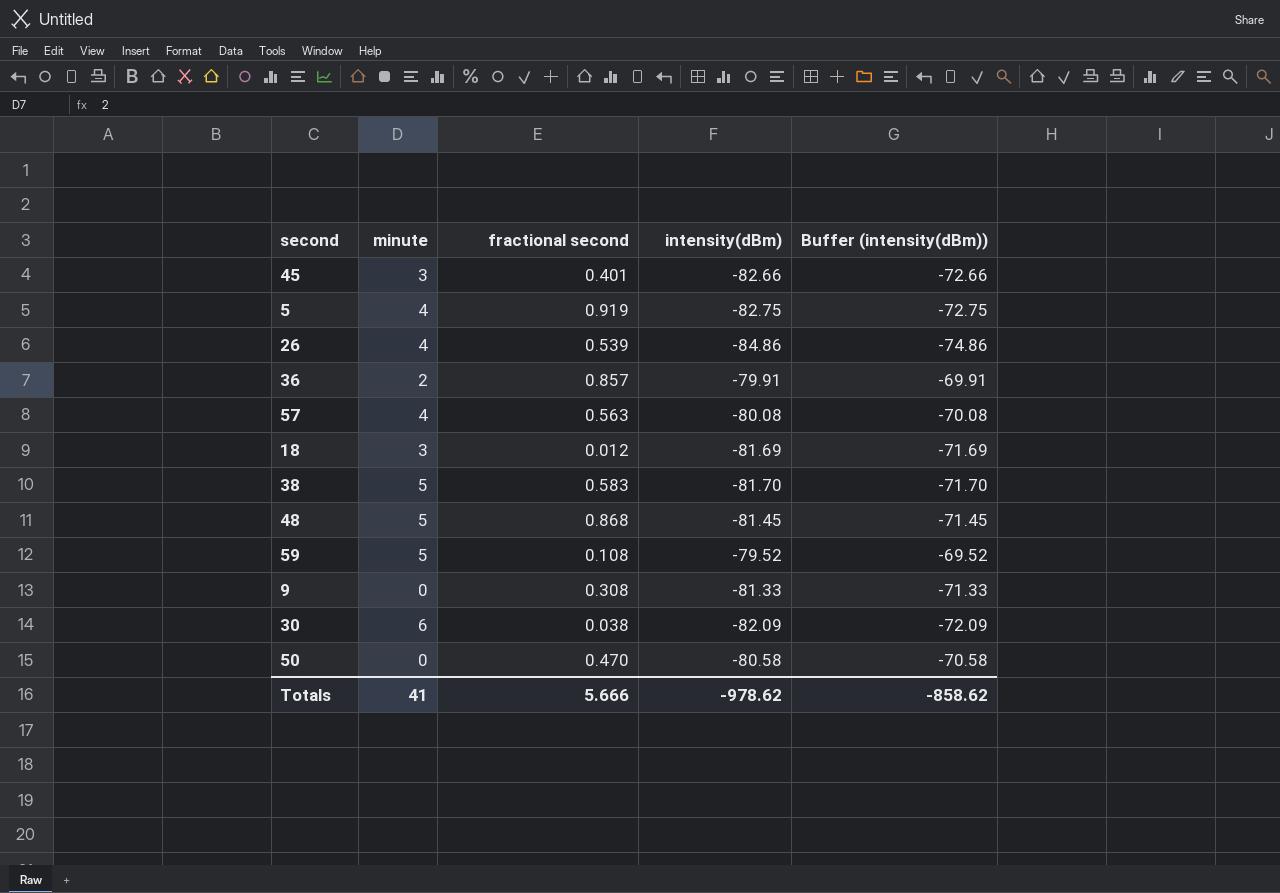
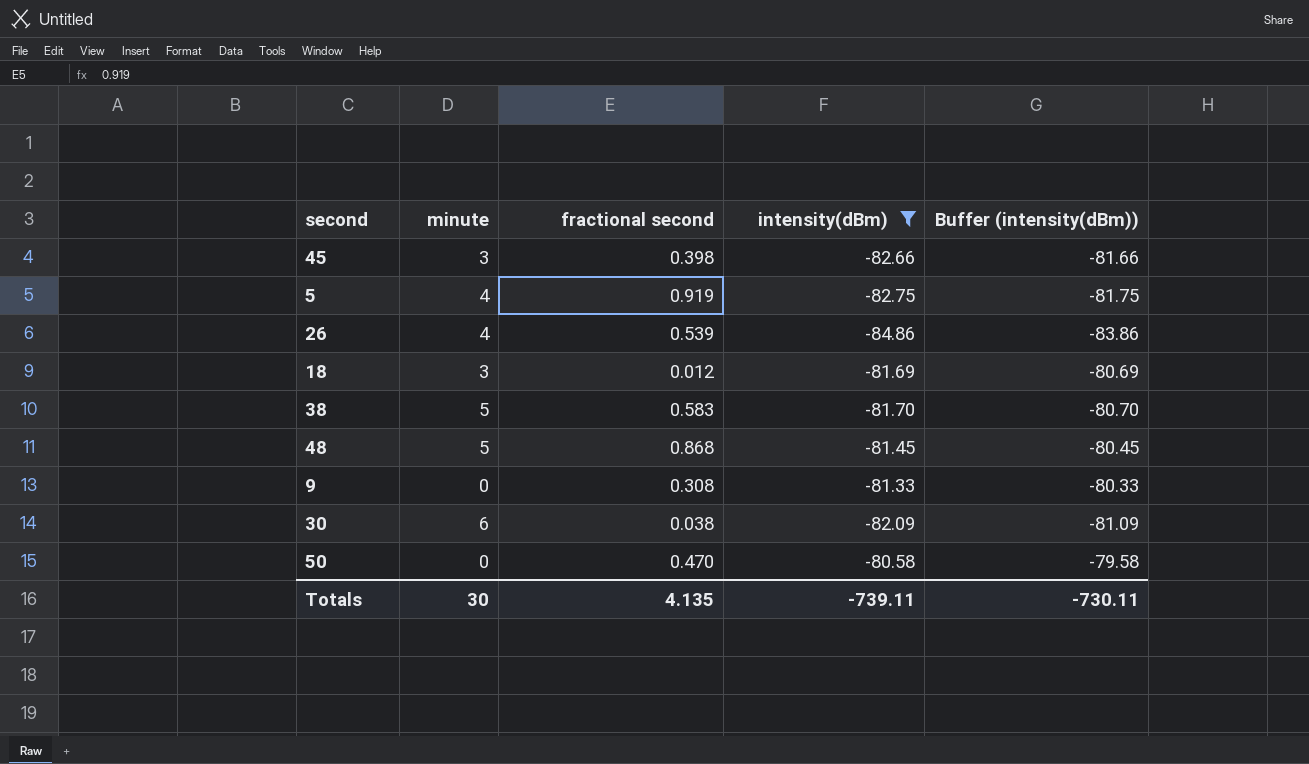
filter: none -> intensity(dBm) <= -80.58
column Buffer (intensity(dBm)) | formula: [intensity(dBm)] + 10 -> [intensity(dBm)] + 1
45 | fractional second: 0.401 -> 0.398
Totals | minute: 41 -> 30
Totals | fractional second: 5.666 -> 4.135
Totals | intensity(dBm): -978.62 -> -739.11
Totals | Buffer (intensity(dBm)): -858.62 -> -730.11

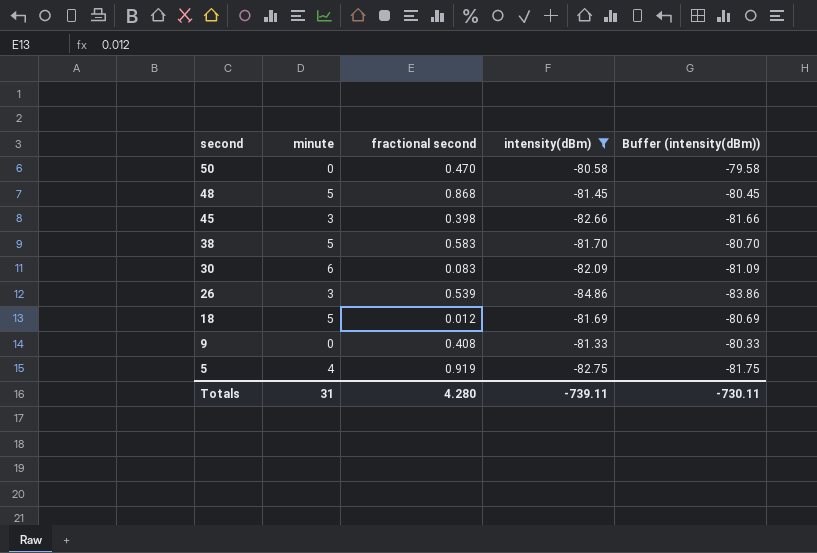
row order: none -> second descending
30 | fractional second: 0.038 -> 0.083
26 | minute: 4 -> 3
18 | minute: 3 -> 5
9 | fractional second: 0.308 -> 0.408
Totals | minute: 30 -> 31
Totals | fractional second: 4.135 -> 4.280

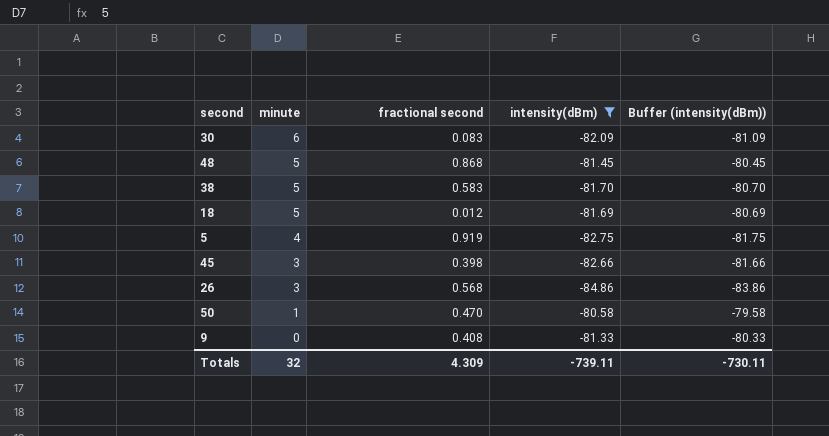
row order: second descending -> minute descending
26 | fractional second: 0.539 -> 0.568
50 | minute: 0 -> 1
Totals | minute: 31 -> 32
Totals | fractional second: 4.280 -> 4.309

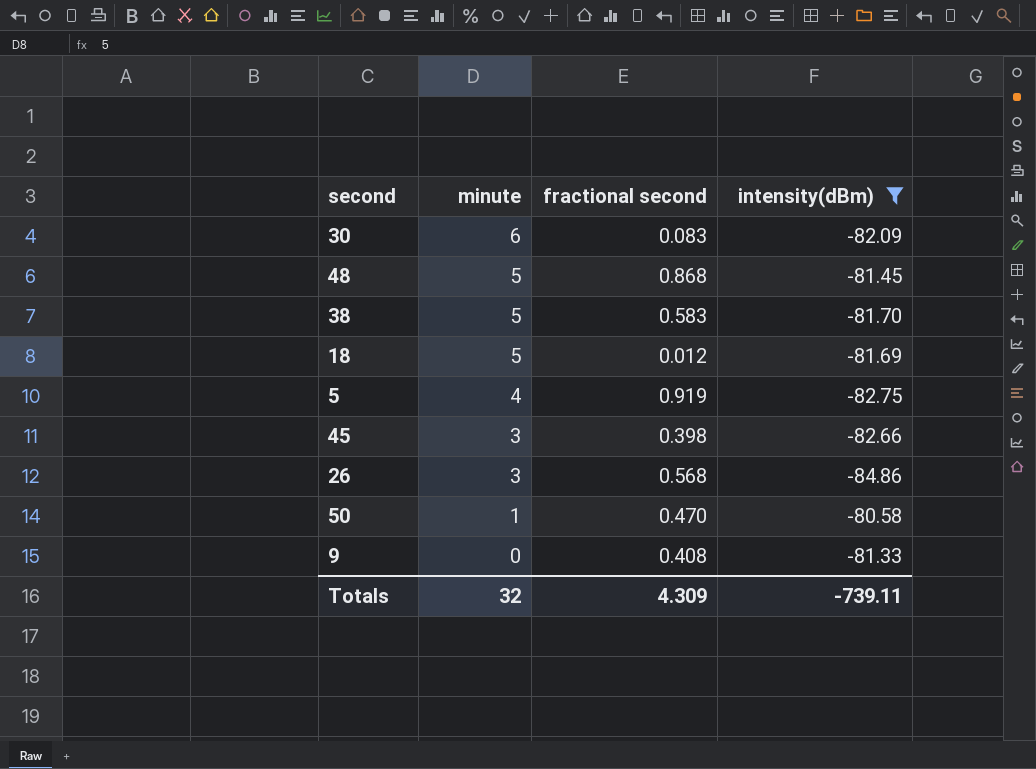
column Buffer (intensity(dBm)) | formula: [intensity(dBm)] + 1 -> none

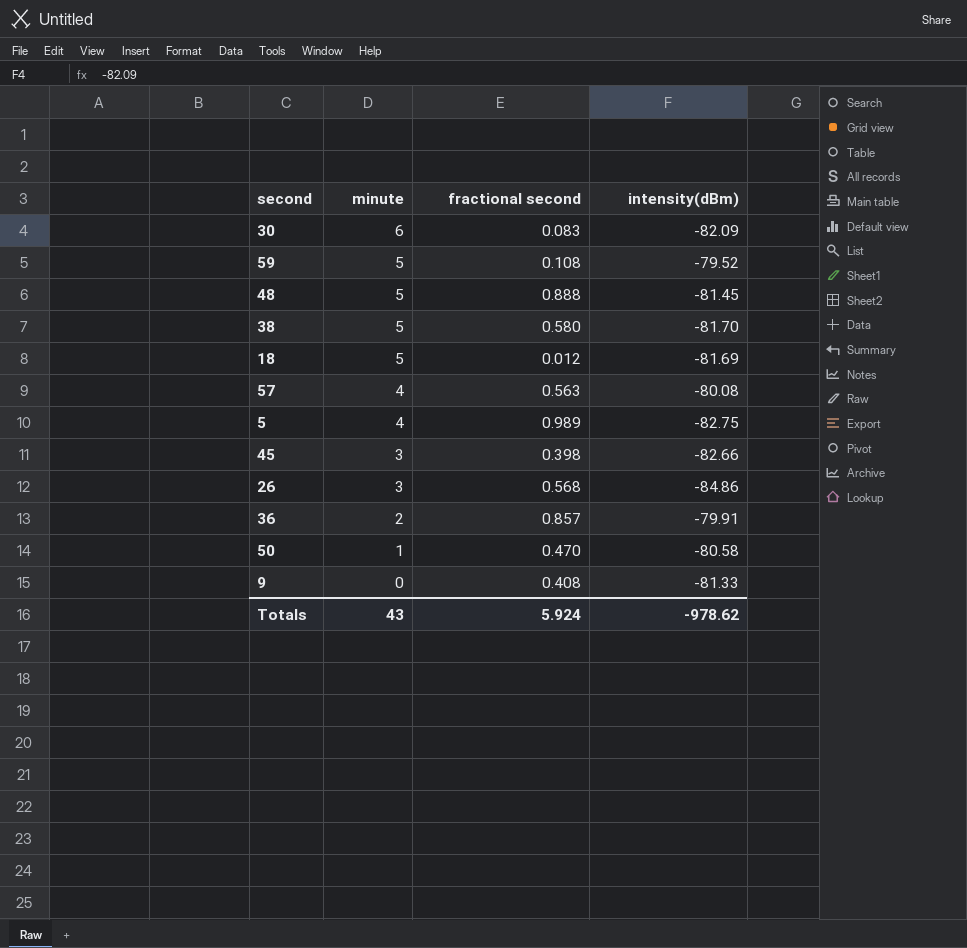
filter: intensity(dBm) <= -80.58 -> none
48 | fractional second: 0.868 -> 0.888
38 | fractional second: 0.583 -> 0.580
5 | fractional second: 0.919 -> 0.989
Totals | minute: 32 -> 43
Totals | fractional second: 4.309 -> 5.924
Totals | intensity(dBm): -739.11 -> -978.62

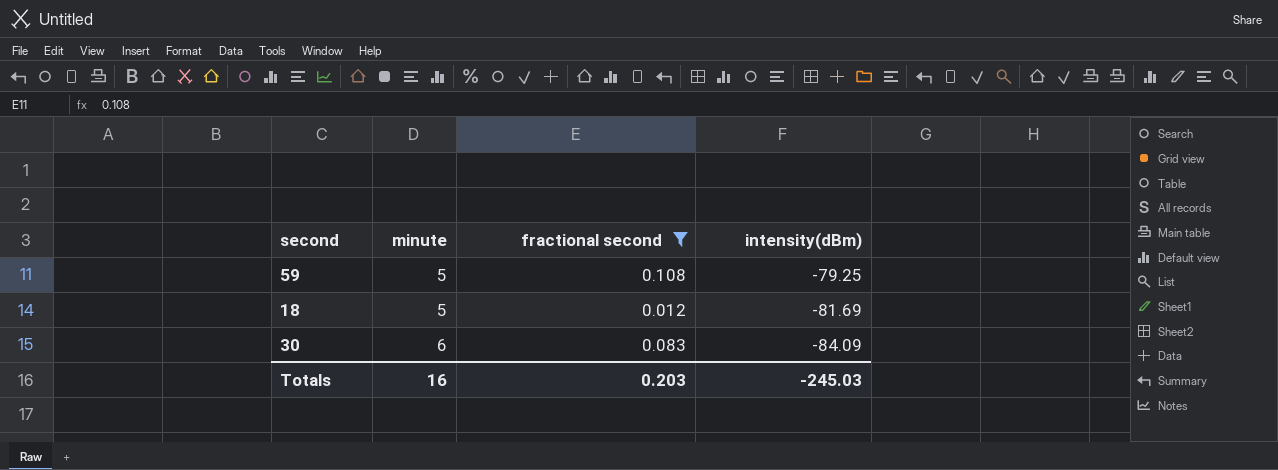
filter: none -> fractional second <= 0.108
row order: minute descending -> minute ascending
59 | intensity(dBm): -79.52 -> -79.25
30 | intensity(dBm): -82.09 -> -84.09
Totals | minute: 43 -> 16
Totals | fractional second: 5.924 -> 0.203
Totals | intensity(dBm): -978.62 -> -245.03

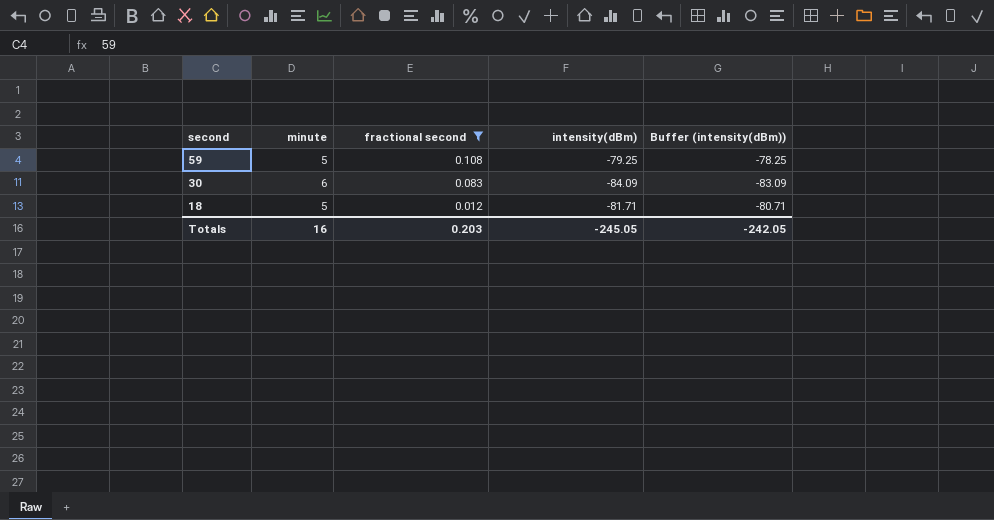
row order: minute ascending -> second descending
column Buffer (intensity(dBm)) | formula: none -> [intensity(dBm)] + 1
18 | intensity(dBm): -81.69 -> -81.71
Totals | intensity(dBm): -245.03 -> -245.05

